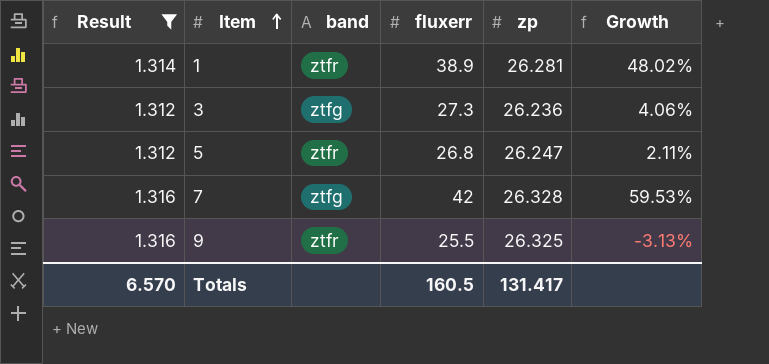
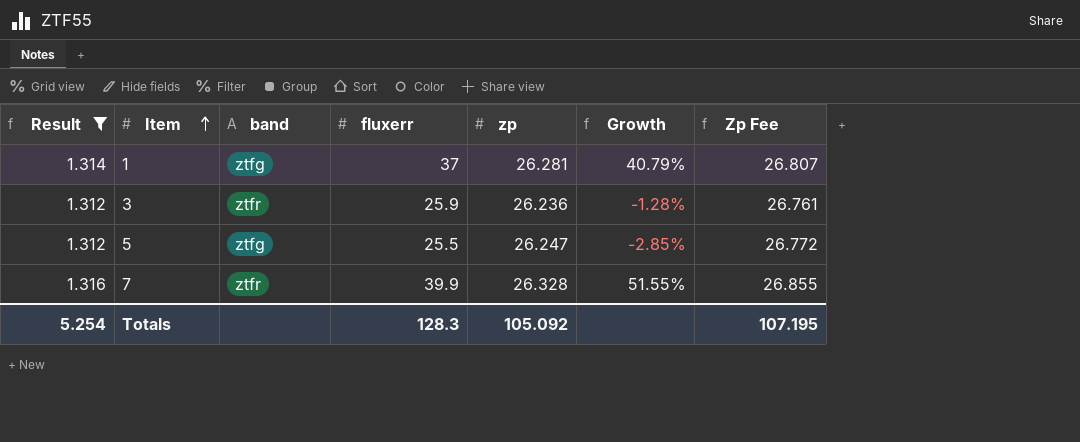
column Zp Fee | formula: none -> [zp] * 1.02
row 9: 1.316 | ztfr | 25.5 | 26.325 | -3.13% -> none
1 | band: ztfr -> ztfg
1 | fluxerr: 38.9 -> 37
1 | Growth: 48.02% -> 40.79%
3 | band: ztfg -> ztfr
3 | fluxerr: 27.3 -> 25.9
3 | Growth: 4.06% -> -1.28%
5 | band: ztfr -> ztfg
5 | fluxerr: 26.8 -> 25.5
5 | Growth: 2.11% -> -2.85%
7 | band: ztfg -> ztfr
7 | fluxerr: 42 -> 39.9
7 | Growth: 59.53% -> 51.55%
Totals | Result: 6.570 -> 5.254
Totals | fluxerr: 160.5 -> 128.3
Totals | zp: 131.417 -> 105.092

